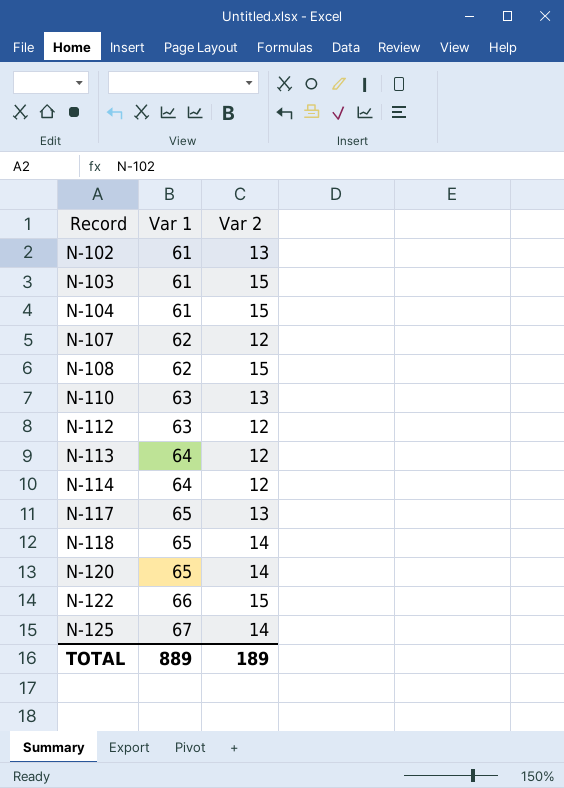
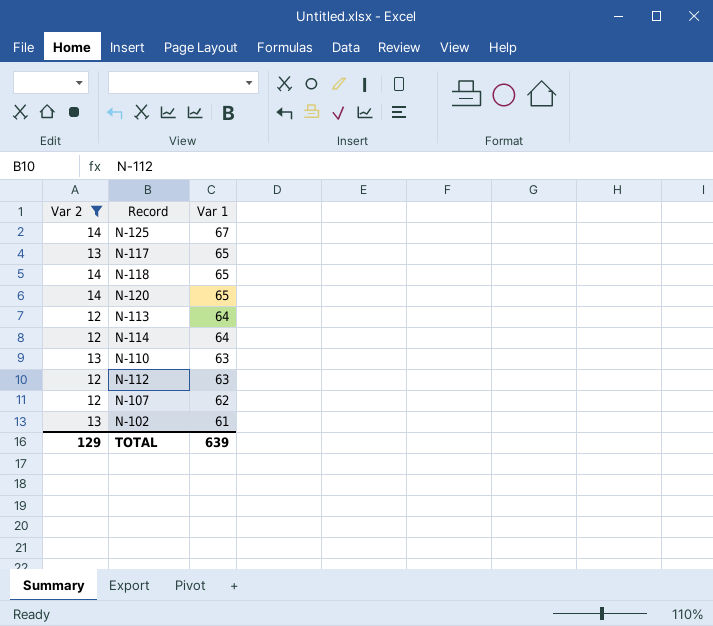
filter: none -> Var 2 != 15
row order: Record ascending -> Var 1 descending
column Var 2 | position: 3 -> 1
TOTAL | Var 2: 189 -> 129
TOTAL | Var 1: 889 -> 639

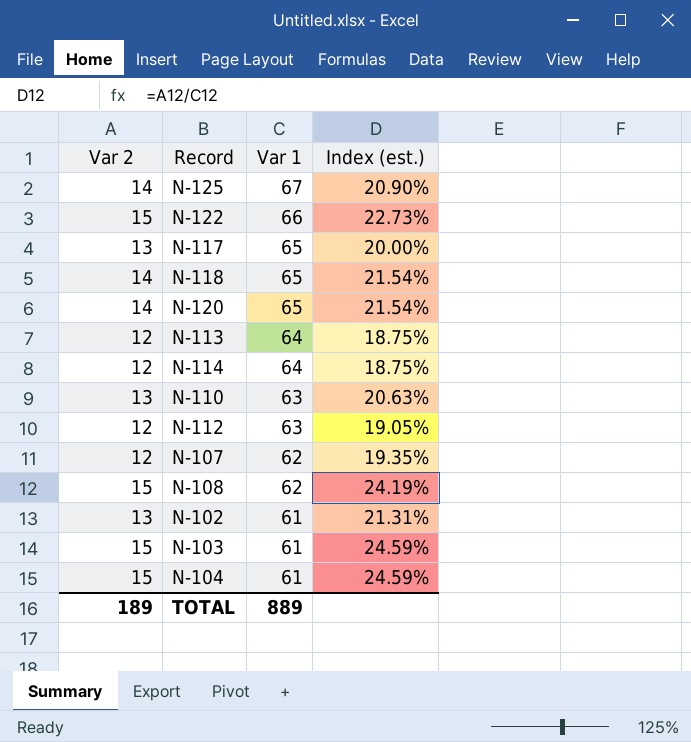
filter: Var 2 != 15 -> none
column Index (est.) | formula: none -> [Var 2] / [Var 1]
TOTAL | Var 2: 129 -> 189
TOTAL | Var 1: 639 -> 889

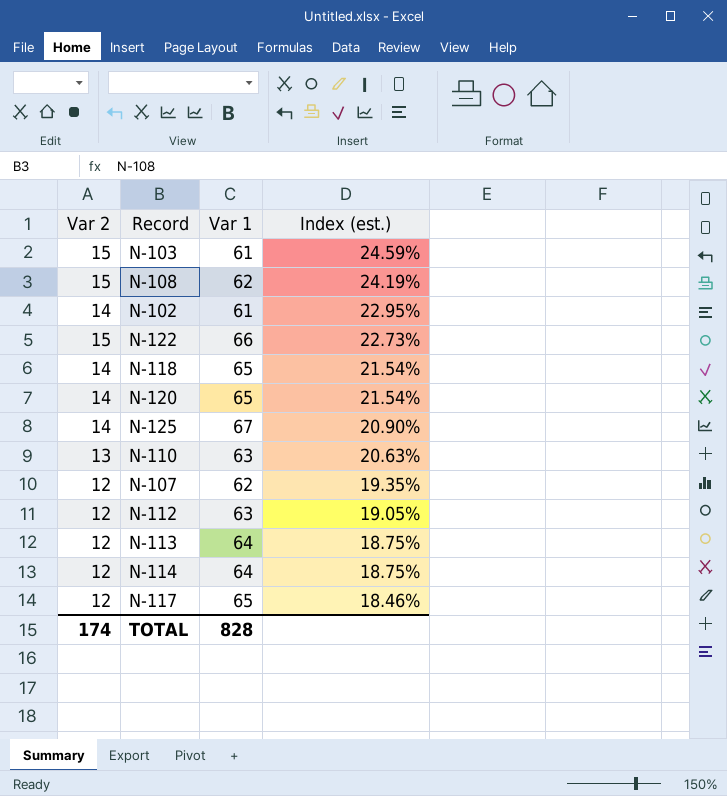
row order: Var 1 descending -> Index (est.) descending
row N-104: 15 | 61 | 24.59% -> none
N-102 | Var 2: 13 -> 14
N-102 | Index (est.): 21.31% -> 22.95%
N-117 | Var 2: 13 -> 12
N-117 | Index (est.): 20.00% -> 18.46%
TOTAL | Var 2: 189 -> 174
TOTAL | Var 1: 889 -> 828

